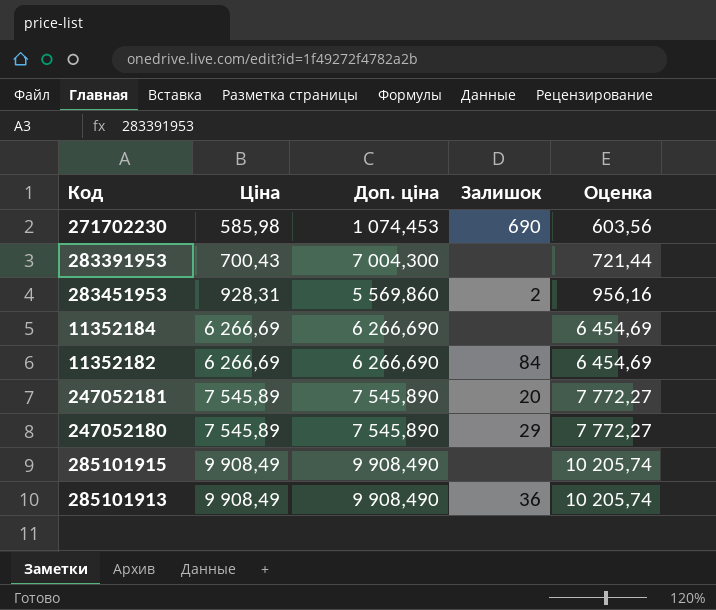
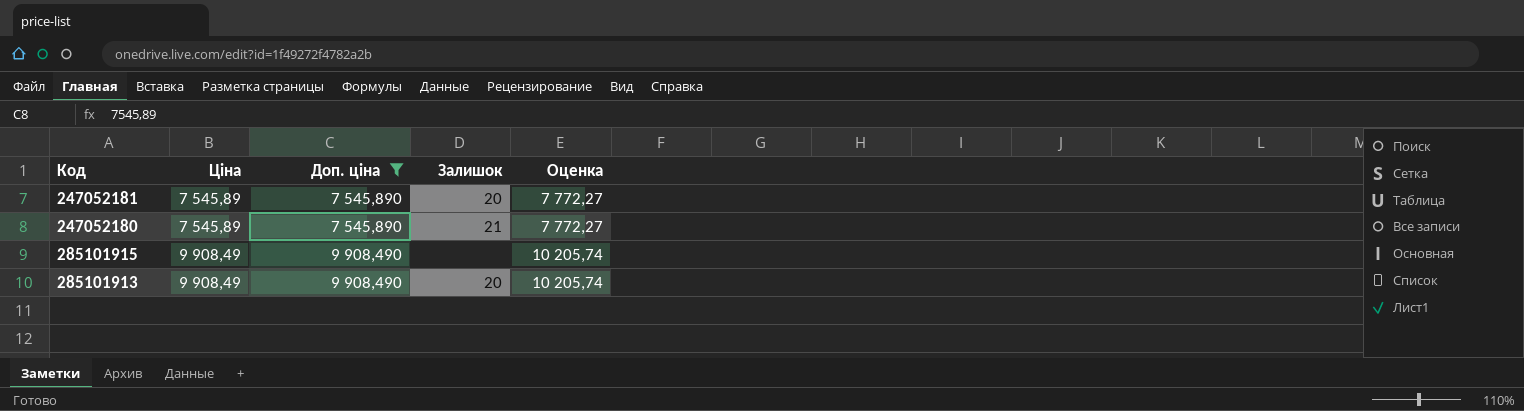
filter: none -> Доп. ціна >= 7 545,890
247052180 | Залишок: 29 -> 21
285101913 | Залишок: 36 -> 20

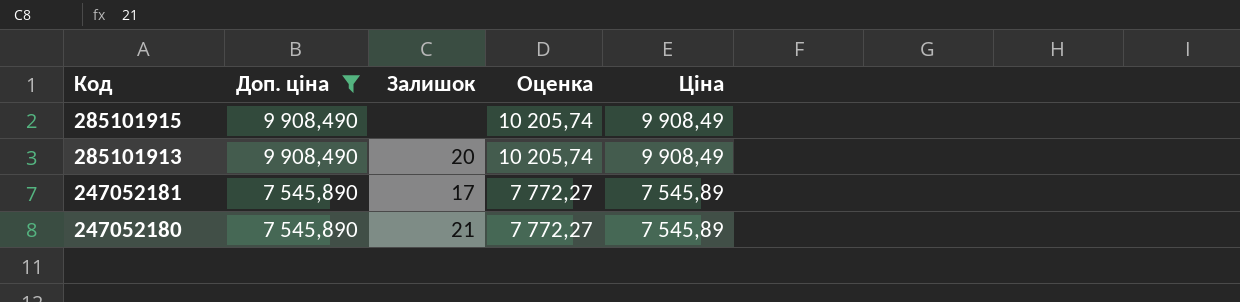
row order: Ціна ascending -> Код descending
column Ціна | position: 2 -> 5
247052181 | Залишок: 20 -> 17

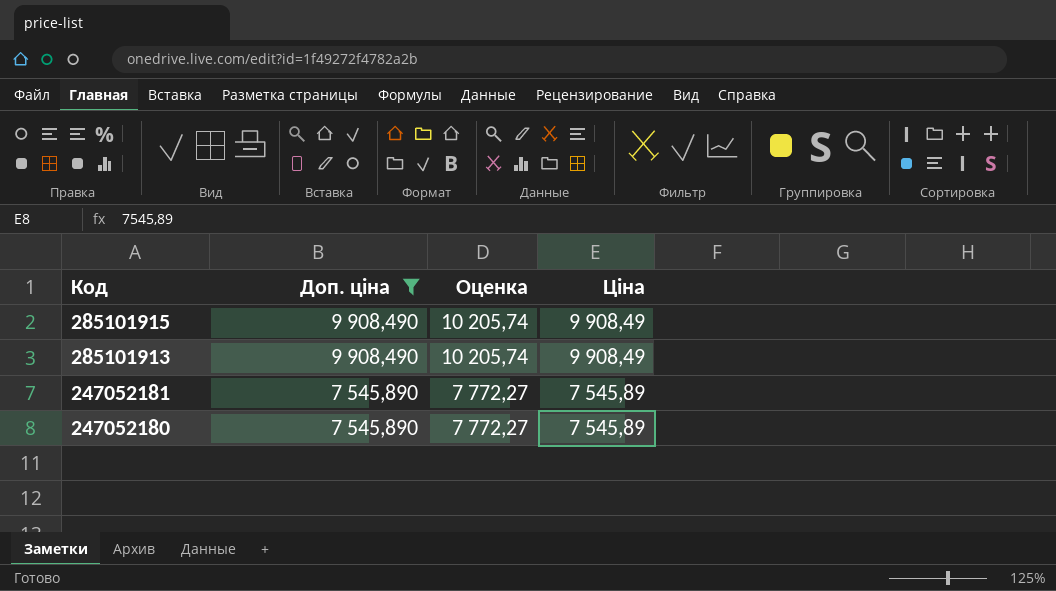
column Залишок | position: 3 -> none

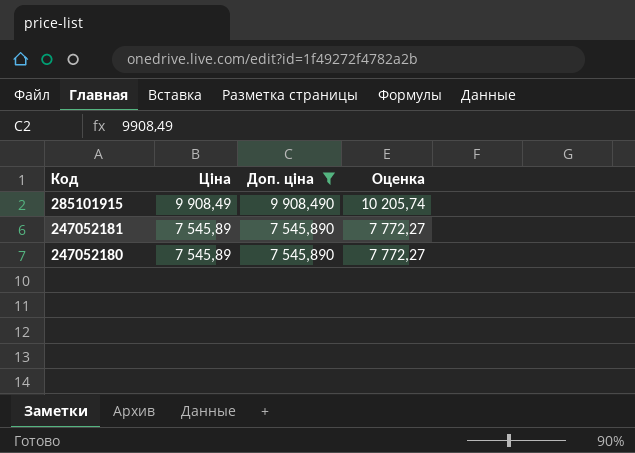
column Ціна | position: 4 -> 2
row 285101913: 9 908,490 | 10 205,74 | 9 908,49 -> none

